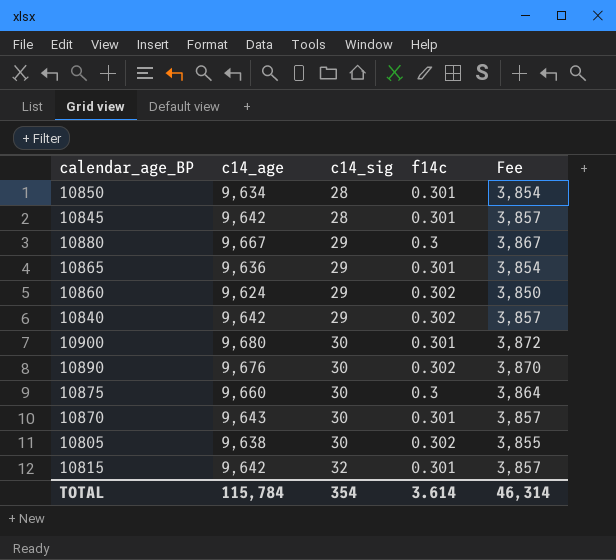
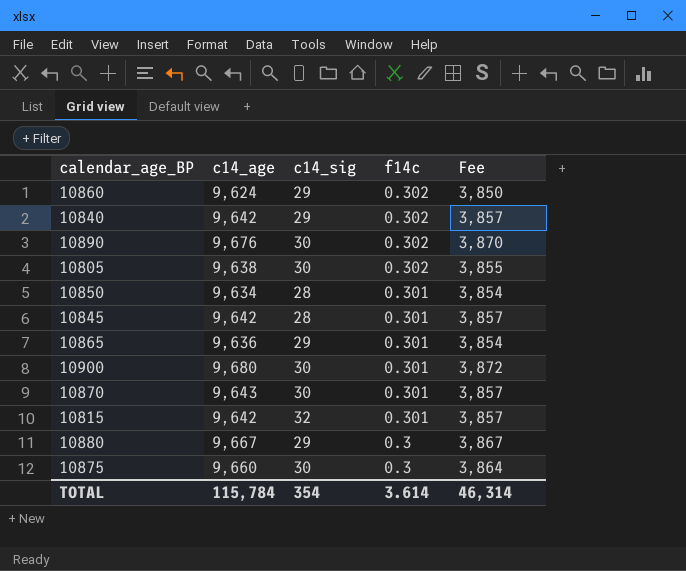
row order: c14_sig ascending -> f14c descending

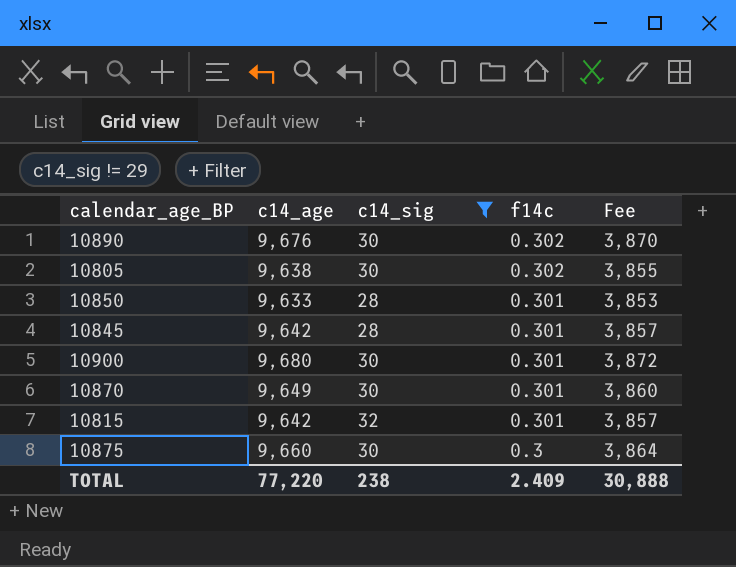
filter: none -> c14_sig != 29
10850 | c14_age: 9,634 -> 9,633
10850 | Fee: 3,854 -> 3,853
10870 | c14_age: 9,643 -> 9,649
10870 | Fee: 3,857 -> 3,860
TOTAL | c14_age: 115,784 -> 77,220
TOTAL | c14_sig: 354 -> 238
TOTAL | f14c: 3.614 -> 2.409
TOTAL | Fee: 46,314 -> 30,888

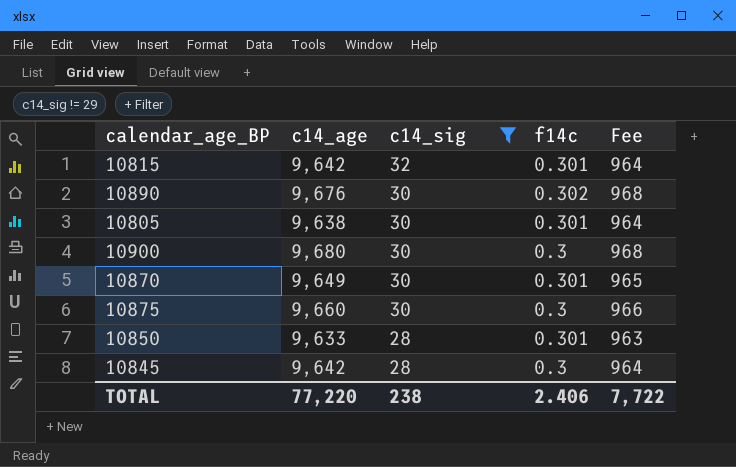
row order: f14c descending -> c14_sig descending
column Fee | formula: [c14_age] * 0.4 -> [c14_age] * 0.1
10805 | f14c: 0.302 -> 0.301
10900 | f14c: 0.301 -> 0.3
10845 | f14c: 0.301 -> 0.3
TOTAL | f14c: 2.409 -> 2.406
TOTAL | Fee: 30,888 -> 7,722

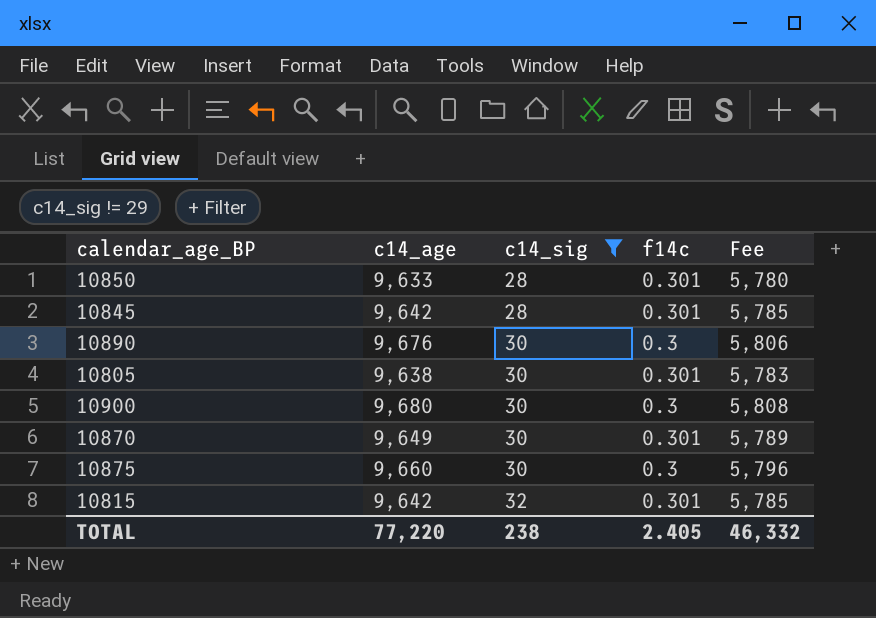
row order: c14_sig descending -> c14_sig ascending
column Fee | formula: [c14_age] * 0.1 -> [c14_age] * 0.6
10845 | f14c: 0.3 -> 0.301
10890 | f14c: 0.302 -> 0.3
TOTAL | f14c: 2.406 -> 2.405
TOTAL | Fee: 7,722 -> 46,332

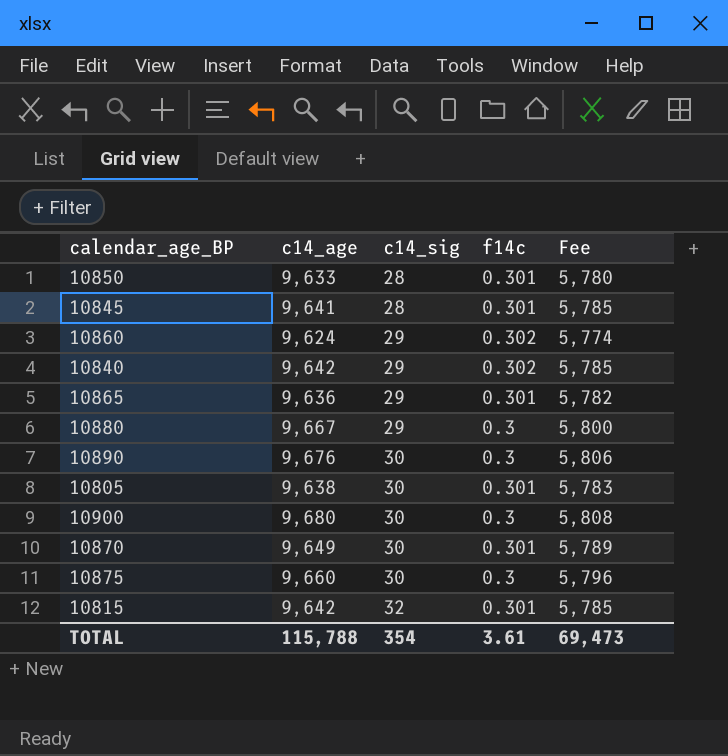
filter: c14_sig != 29 -> none
10845 | c14_age: 9,642 -> 9,641
TOTAL | c14_age: 77,220 -> 115,788
TOTAL | c14_sig: 238 -> 354
TOTAL | f14c: 2.405 -> 3.61
TOTAL | Fee: 46,332 -> 69,473

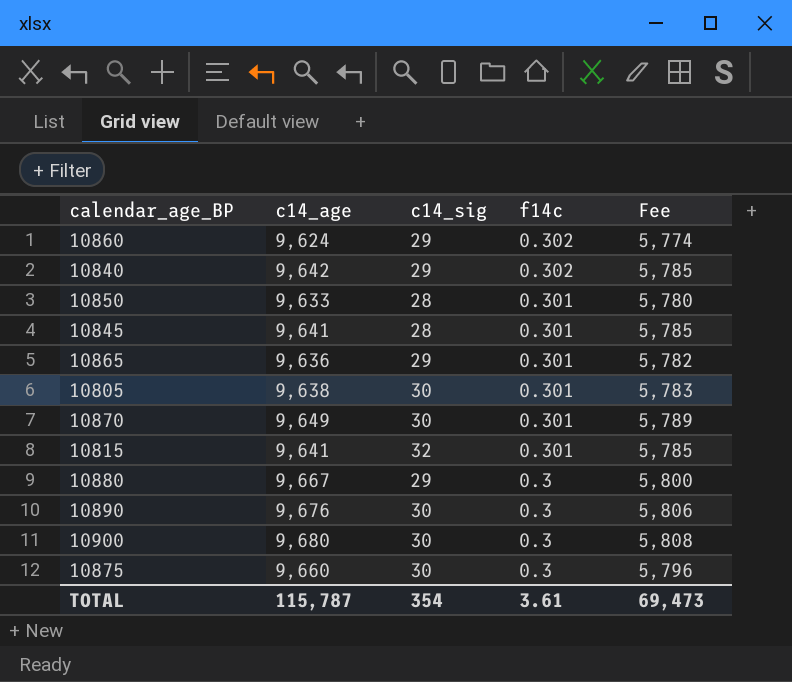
row order: c14_sig ascending -> f14c descending
10815 | c14_age: 9,642 -> 9,641
TOTAL | c14_age: 115,788 -> 115,787

